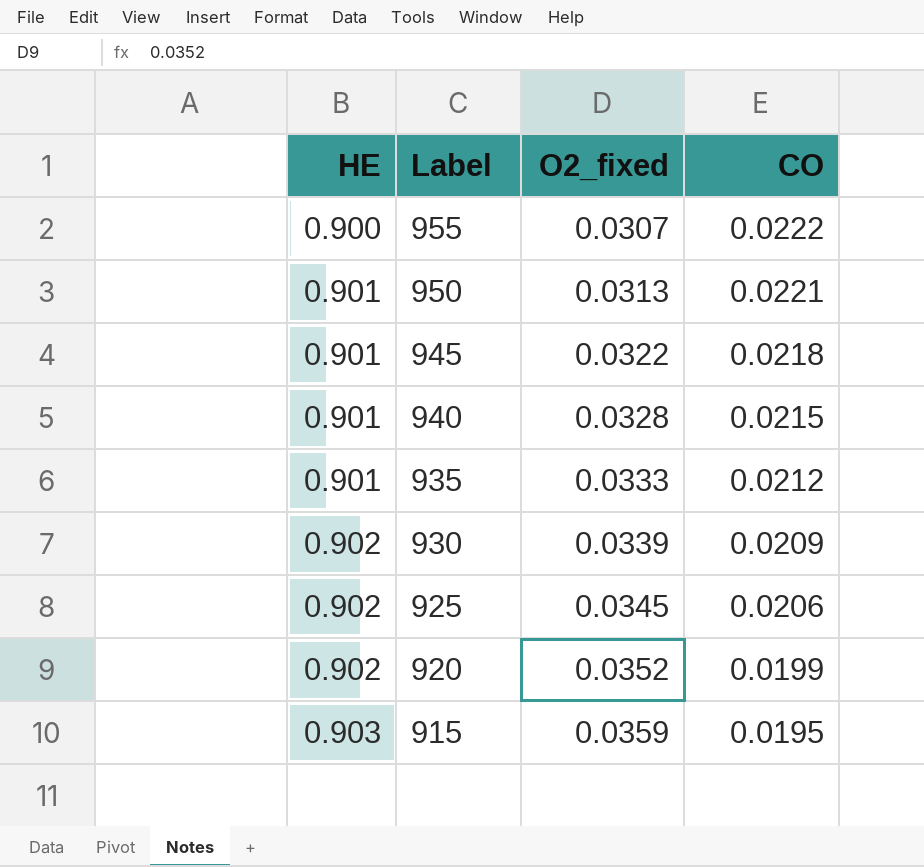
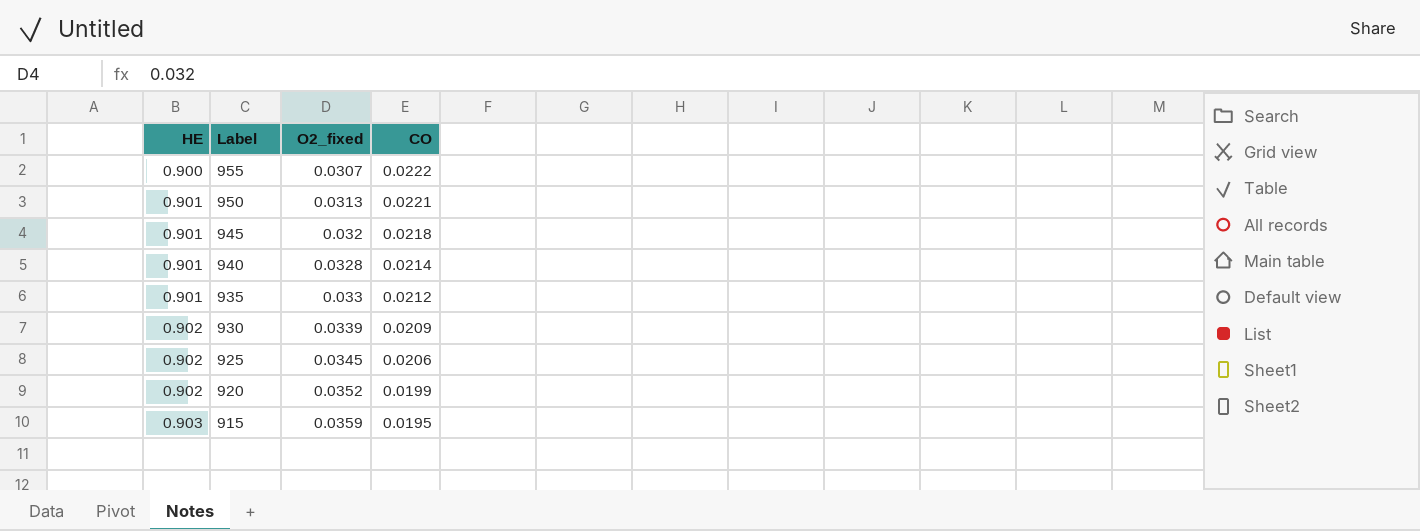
945 | O2_fixed: 0.0322 -> 0.032
940 | CO: 0.0215 -> 0.0214
935 | O2_fixed: 0.0333 -> 0.033

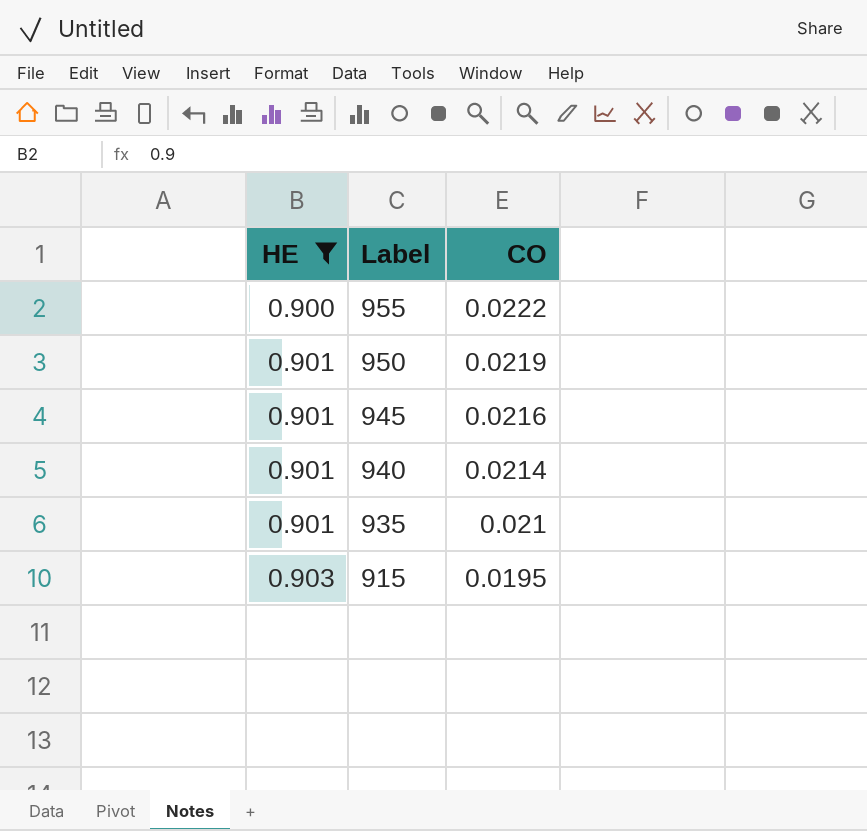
filter: none -> HE != 0.902
column O2_fixed | position: 3 -> none
950 | CO: 0.0221 -> 0.0219
945 | CO: 0.0218 -> 0.0216
935 | CO: 0.0212 -> 0.021

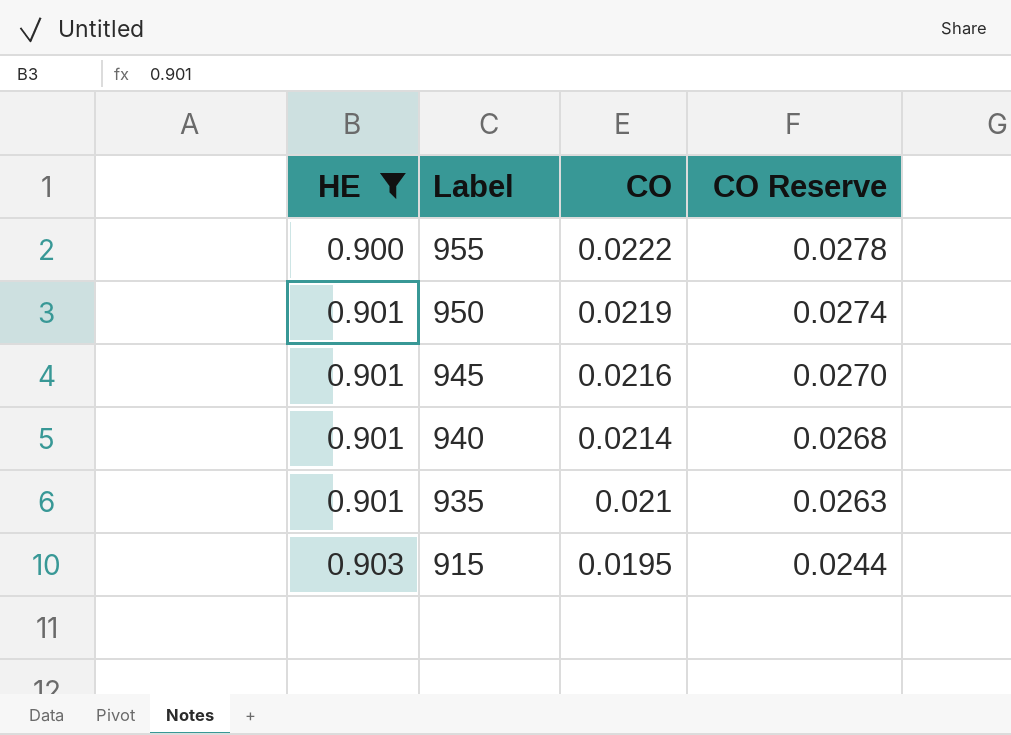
column CO Reserve | formula: none -> [CO] * 1.25

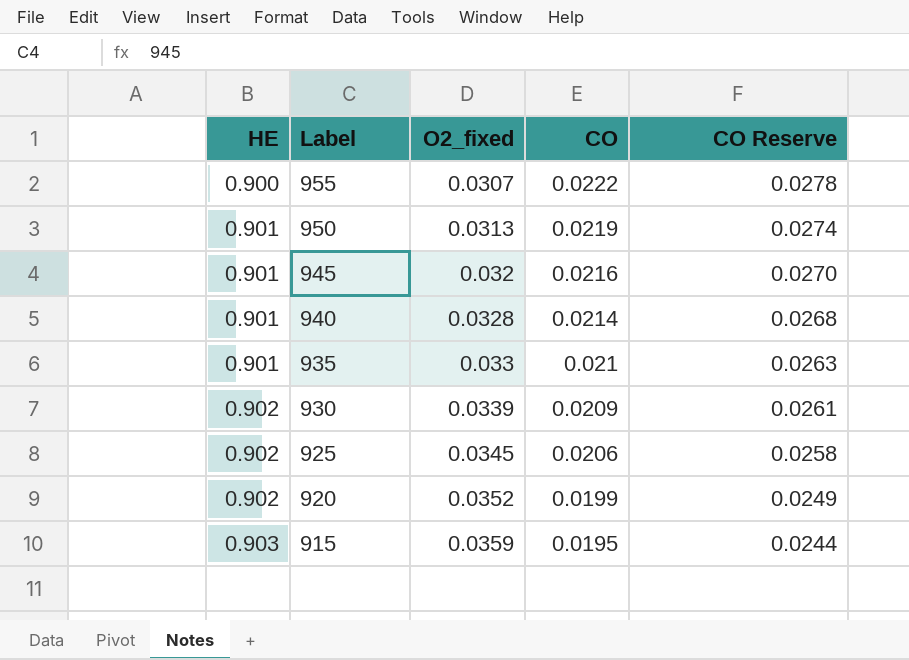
filter: HE != 0.902 -> none
column O2_fixed | position: none -> 3

